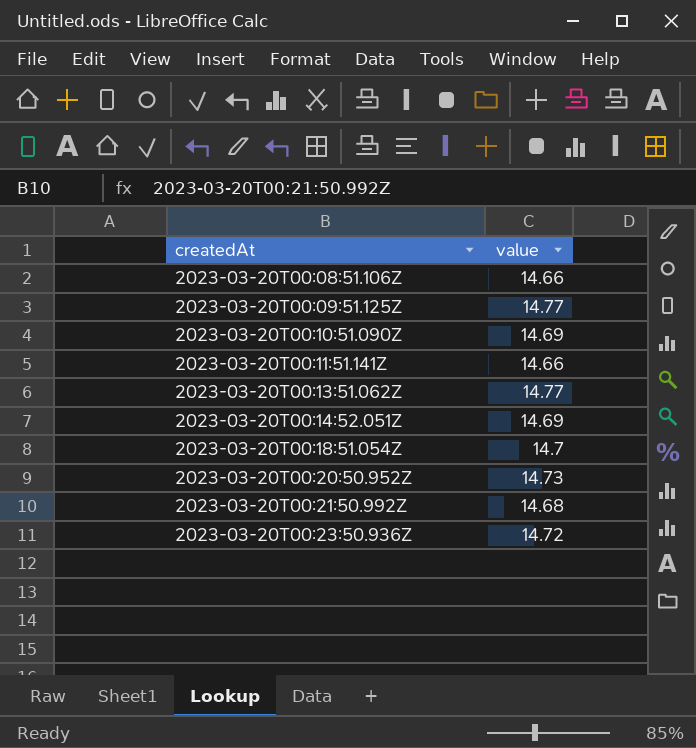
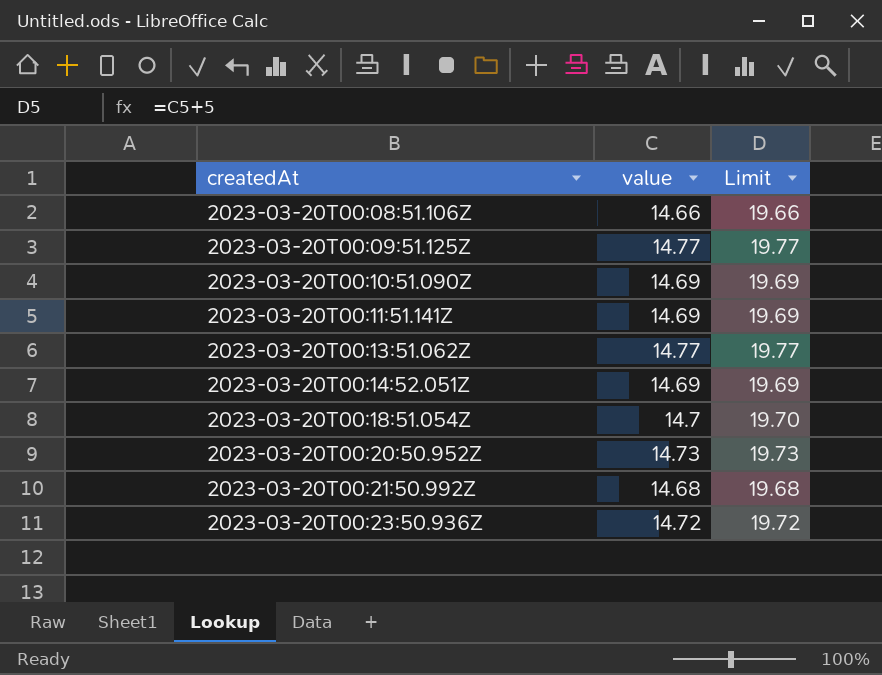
column Limit | formula: none -> [value] + 5
2023-03-20T00:11:51.141Z | value: 14.66 -> 14.69

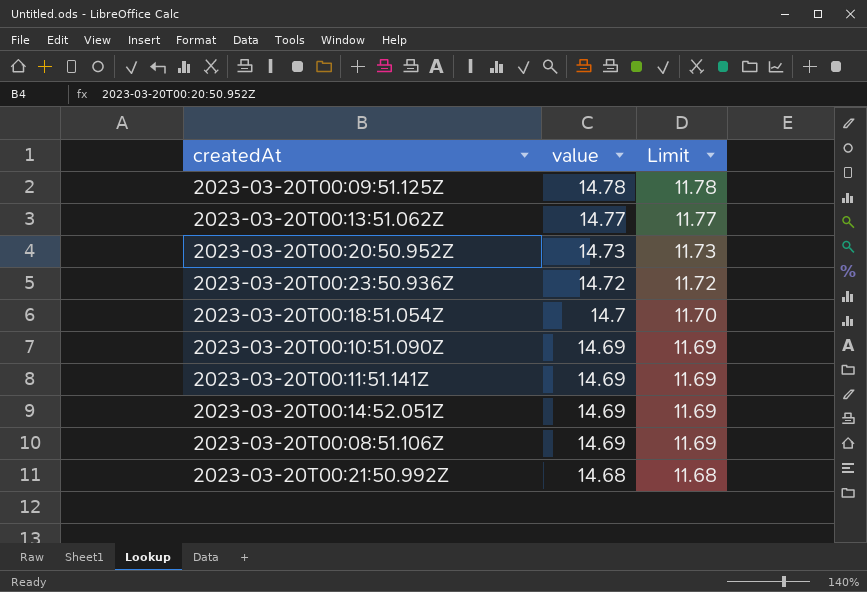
row order: createdAt ascending -> value descending
column Limit | formula: [value] + 5 -> [value] - 3
2023-03-20T00:09:51.125Z | value: 14.77 -> 14.78
2023-03-20T00:08:51.106Z | value: 14.66 -> 14.69

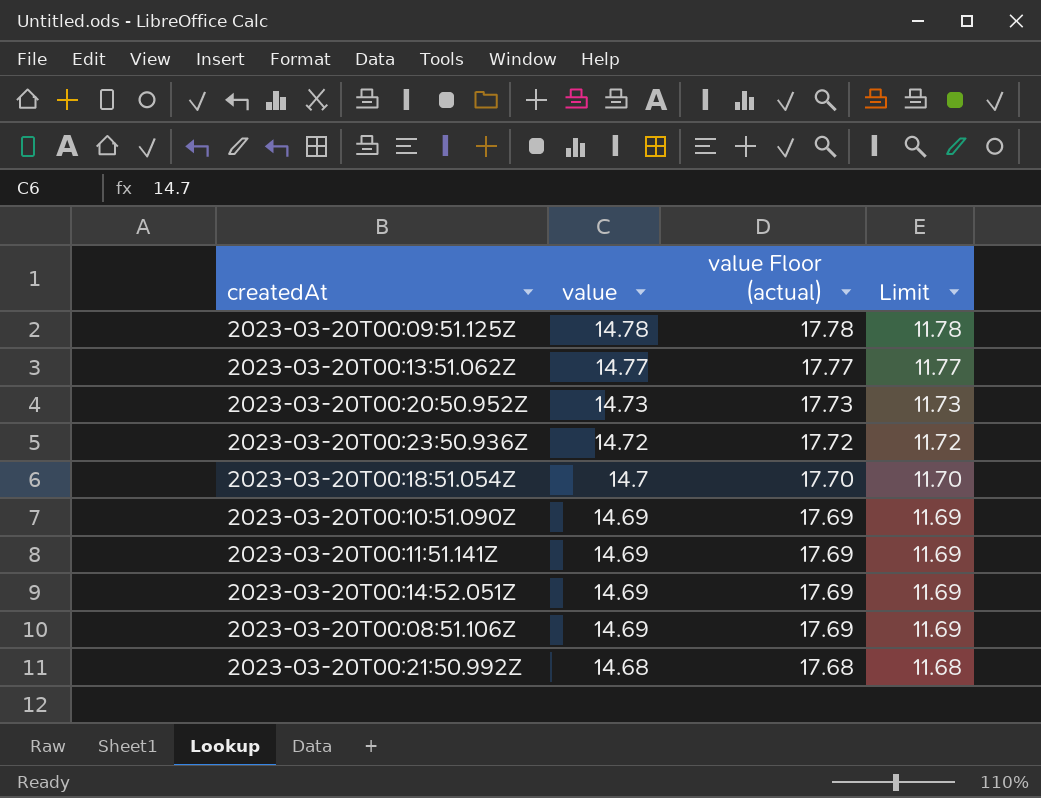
column value Floor (actual) | formula: none -> [value] + 3

